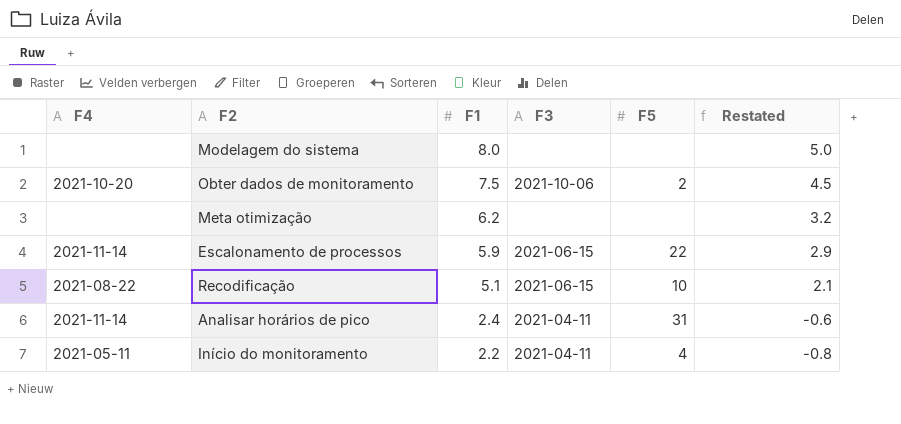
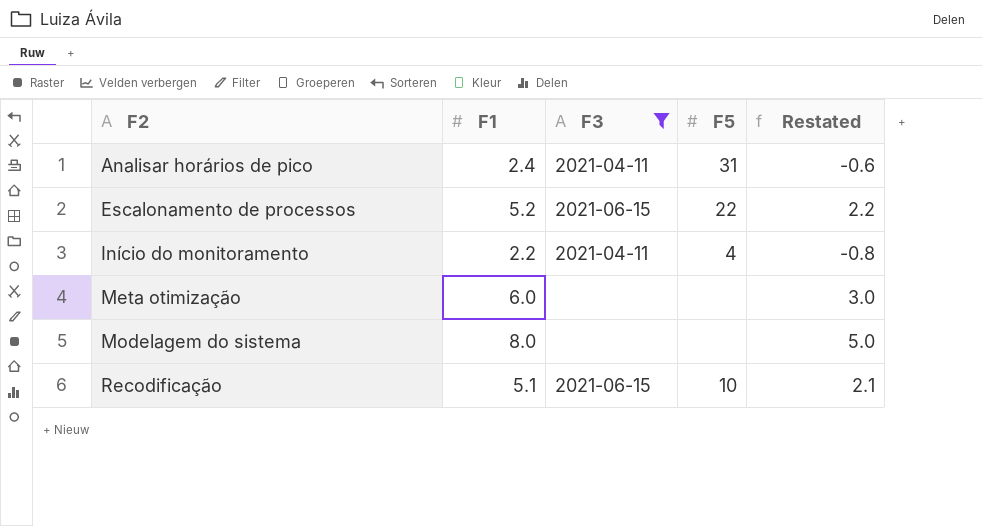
filter: none -> F3 != 2021-10-06
row order: F1 descending -> F2 ascending
column F4 | position: 1 -> none
Escalonamento de processos | F1: 5.9 -> 5.2
Escalonamento de processos | Restated: 2.9 -> 2.2
Meta otimização | F1: 6.2 -> 6.0
Meta otimização | Restated: 3.2 -> 3.0

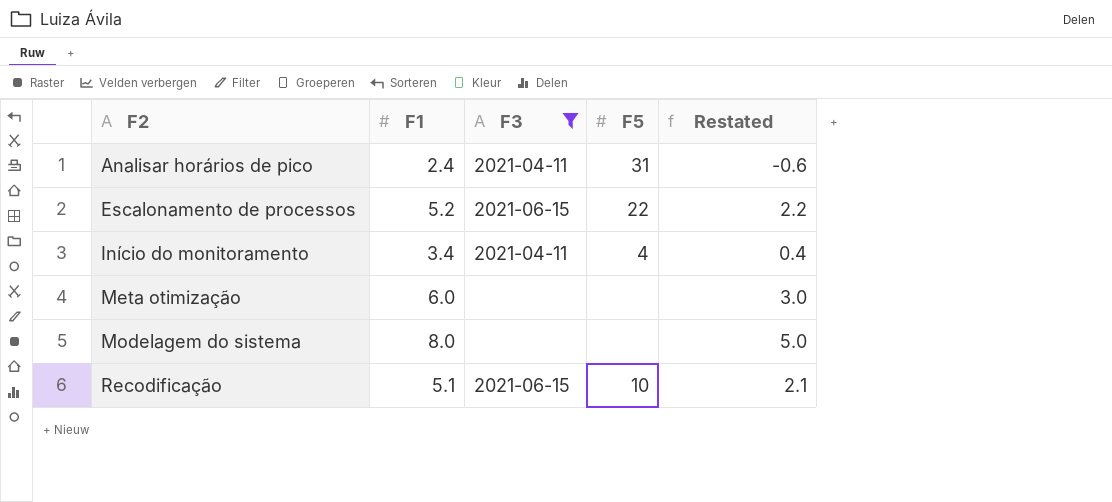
Início do monitoramento | F1: 2.2 -> 3.4
Início do monitoramento | Restated: -0.8 -> 0.4

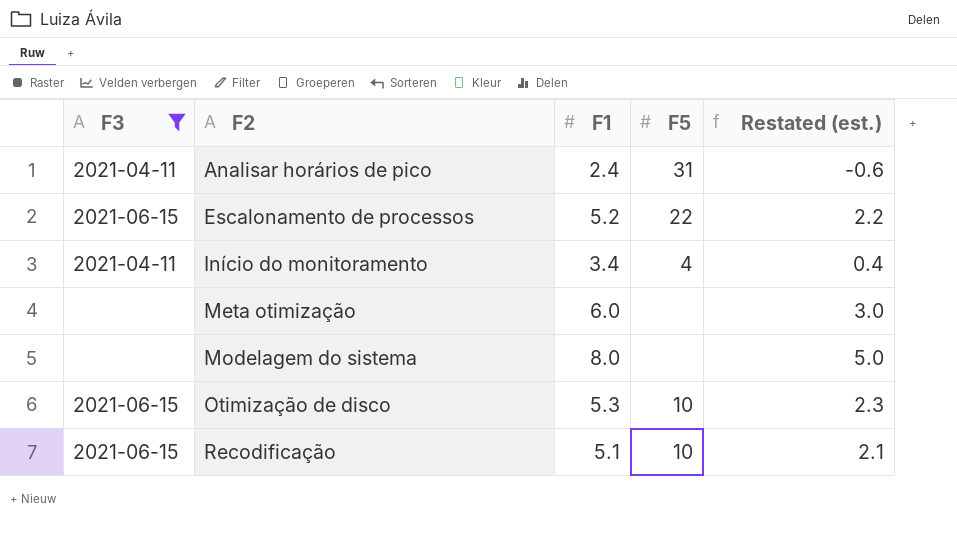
column F3 | position: 3 -> 1
column name: Restated -> Restated (est.)
row Otimização de disco: none -> 2021-06-15 | 5.3 | 10 | 2.3

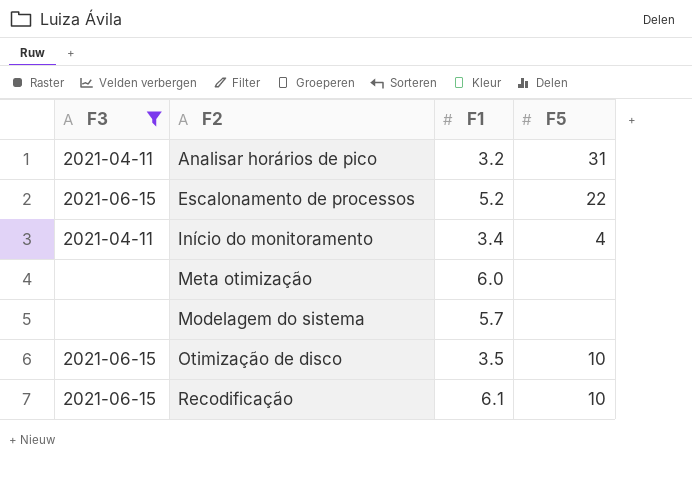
column Restated (est.) | formula: [F1] - 3 -> none
Analisar horários de pico | F1: 2.4 -> 3.2
Modelagem do sistema | F1: 8.0 -> 5.7
Otimização de disco | F1: 5.3 -> 3.5
Recodificação | F1: 5.1 -> 6.1

